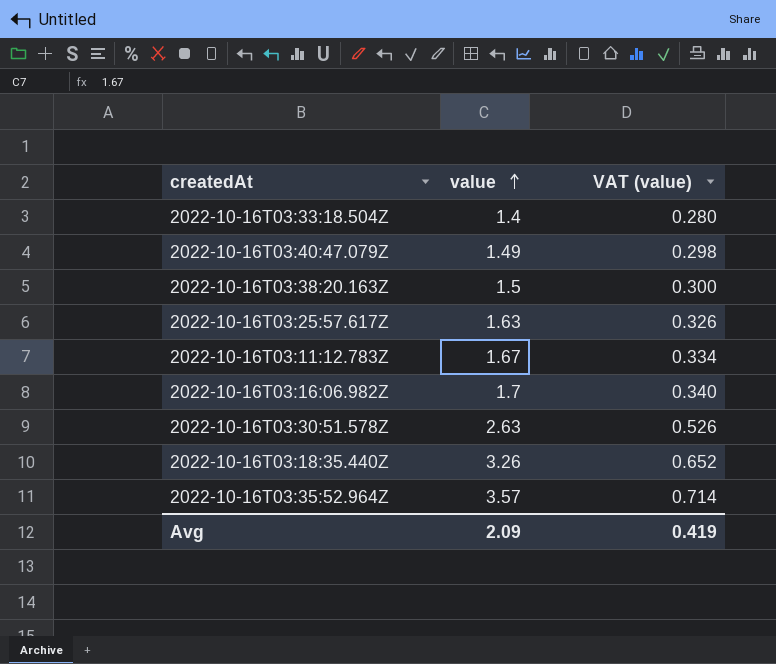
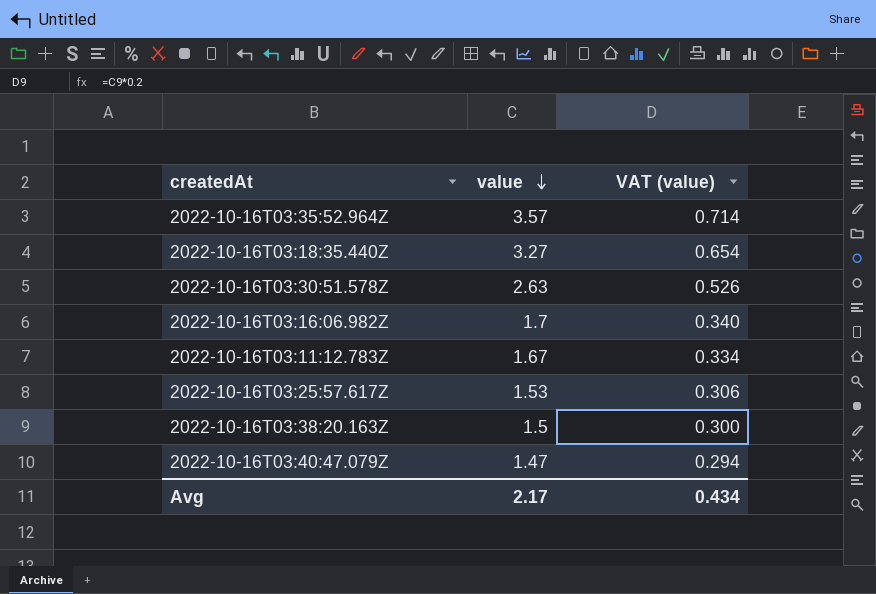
row order: value ascending -> value descending
row 2022-10-16T03:33:18.504Z: 1.4 | 0.280 -> none
2022-10-16T03:18:35.440Z | value: 3.26 -> 3.27
2022-10-16T03:18:35.440Z | VAT (value): 0.652 -> 0.654
2022-10-16T03:25:57.617Z | value: 1.63 -> 1.53
2022-10-16T03:25:57.617Z | VAT (value): 0.326 -> 0.306
2022-10-16T03:40:47.079Z | value: 1.49 -> 1.47
2022-10-16T03:40:47.079Z | VAT (value): 0.298 -> 0.294
Avg | value: 2.09 -> 2.17
Avg | VAT (value): 0.419 -> 0.434

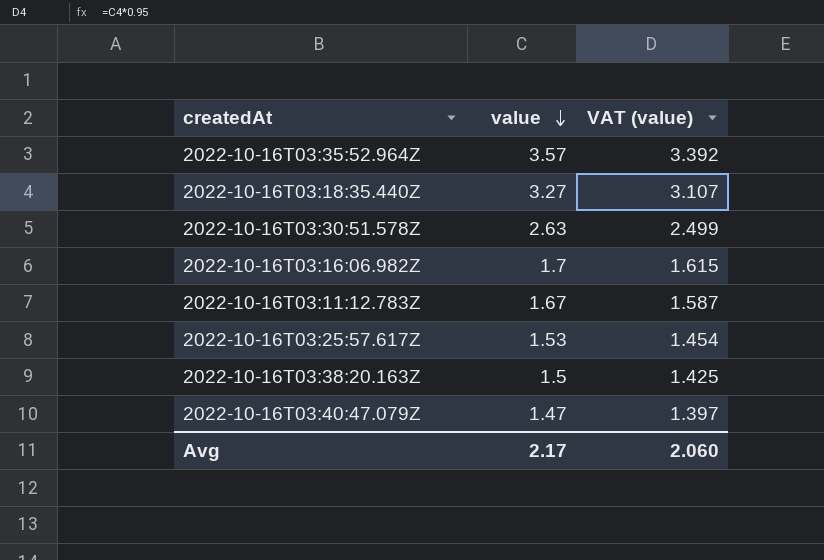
column VAT (value) | formula: [value] * 0.2 -> [value] * 0.95
Avg | VAT (value): 0.434 -> 2.060

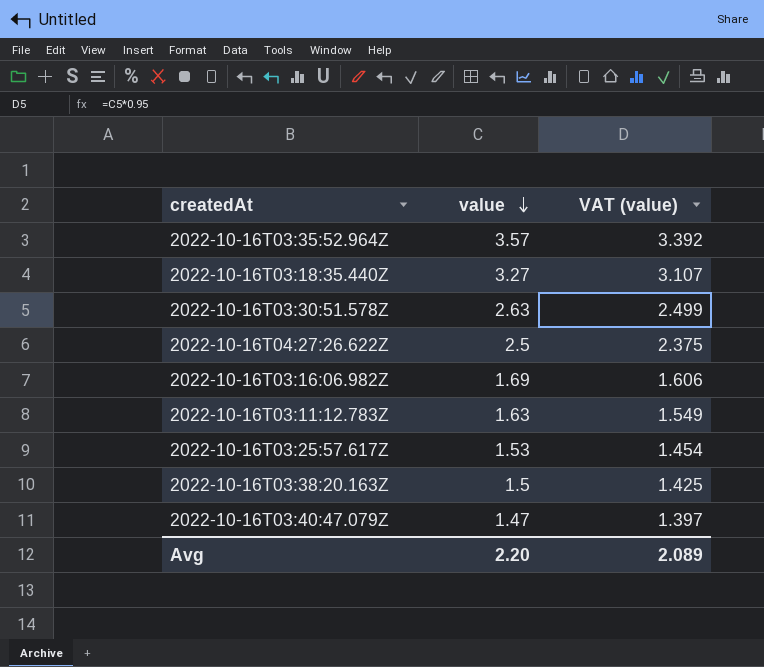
row 2022-10-16T04:27:26.622Z: none -> 2.5 | 2.375
2022-10-16T03:16:06.982Z | value: 1.7 -> 1.69
2022-10-16T03:16:06.982Z | VAT (value): 1.615 -> 1.606
2022-10-16T03:11:12.783Z | value: 1.67 -> 1.63
2022-10-16T03:11:12.783Z | VAT (value): 1.587 -> 1.549
Avg | value: 2.17 -> 2.20
Avg | VAT (value): 2.060 -> 2.089

